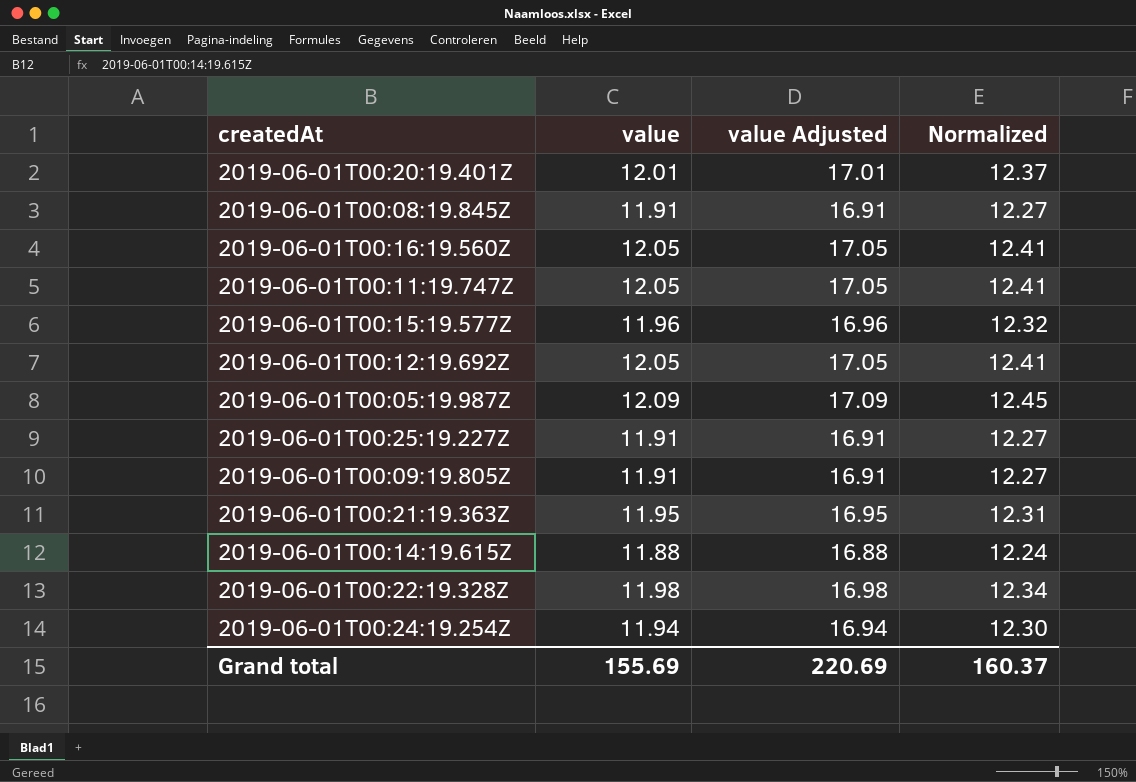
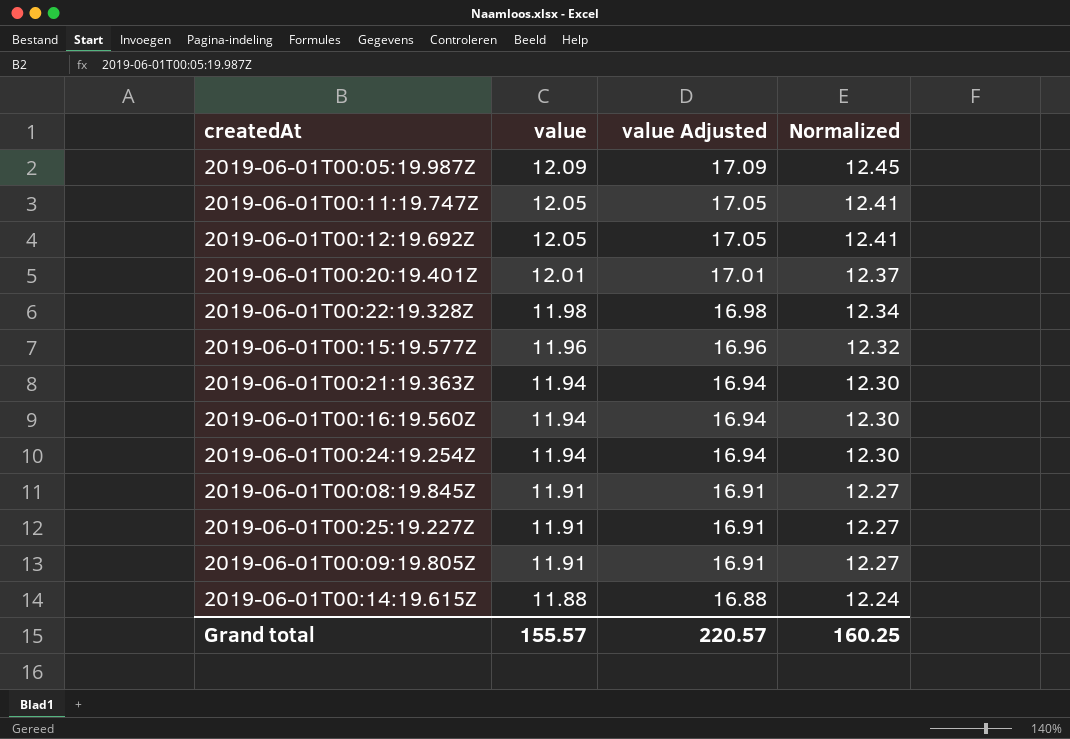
row order: none -> value descending
2019-06-01T00:21:19.363Z | value: 11.95 -> 11.94
2019-06-01T00:21:19.363Z | value Adjusted: 16.95 -> 16.94
2019-06-01T00:21:19.363Z | Normalized: 12.31 -> 12.30
2019-06-01T00:16:19.560Z | value: 12.05 -> 11.94
2019-06-01T00:16:19.560Z | value Adjusted: 17.05 -> 16.94
2019-06-01T00:16:19.560Z | Normalized: 12.41 -> 12.30
Grand total | value: 155.69 -> 155.57
Grand total | value Adjusted: 220.69 -> 220.57
Grand total | Normalized: 160.37 -> 160.25

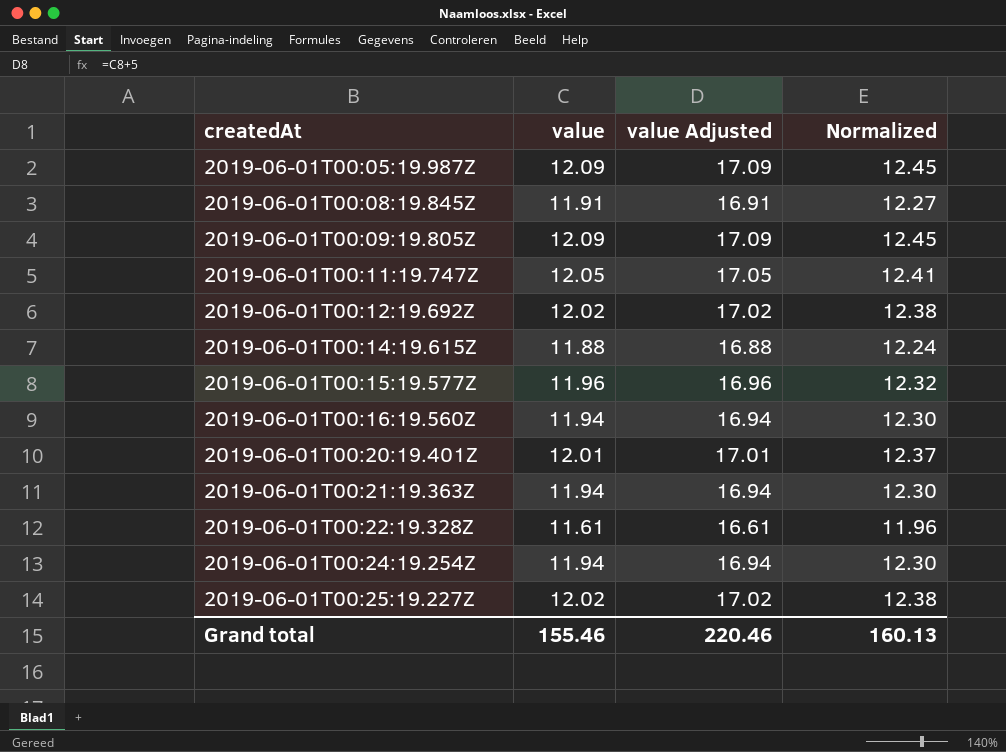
row order: value descending -> createdAt ascending
2019-06-01T00:09:19.805Z | value: 11.91 -> 12.09
2019-06-01T00:09:19.805Z | value Adjusted: 16.91 -> 17.09
2019-06-01T00:09:19.805Z | Normalized: 12.27 -> 12.45
2019-06-01T00:12:19.692Z | value: 12.05 -> 12.02
2019-06-01T00:12:19.692Z | value Adjusted: 17.05 -> 17.02
2019-06-01T00:12:19.692Z | Normalized: 12.41 -> 12.38
2019-06-01T00:22:19.328Z | value: 11.98 -> 11.61
2019-06-01T00:22:19.328Z | value Adjusted: 16.98 -> 16.61
2019-06-01T00:22:19.328Z | Normalized: 12.34 -> 11.96
2019-06-01T00:25:19.227Z | value: 11.91 -> 12.02
2019-06-01T00:25:19.227Z | value Adjusted: 16.91 -> 17.02
2019-06-01T00:25:19.227Z | Normalized: 12.27 -> 12.38
Grand total | value: 155.57 -> 155.46
Grand total | value Adjusted: 220.57 -> 220.46
Grand total | Normalized: 160.25 -> 160.13

